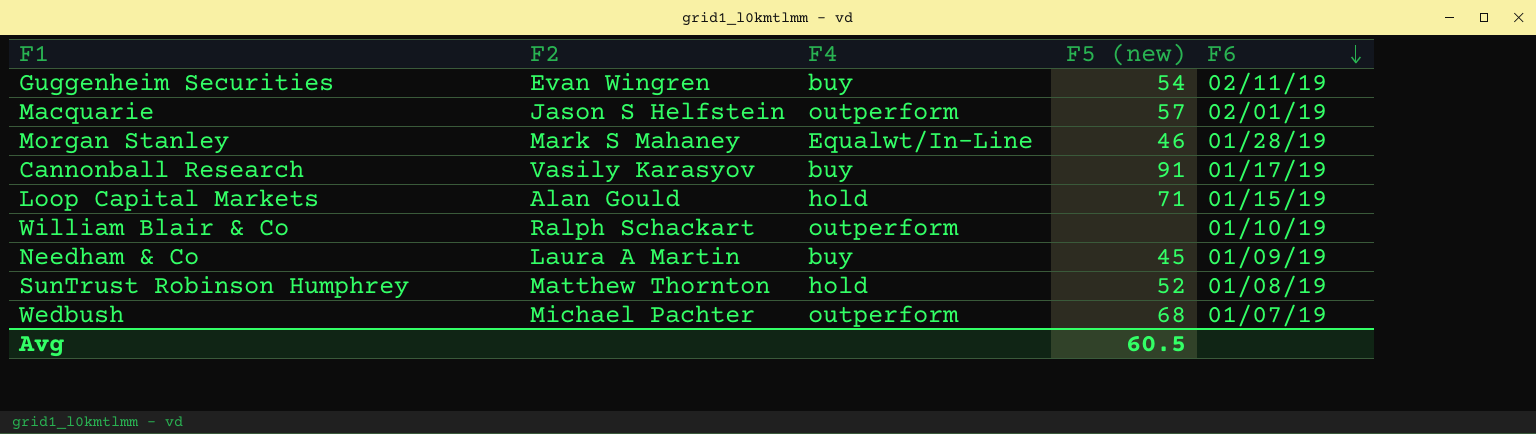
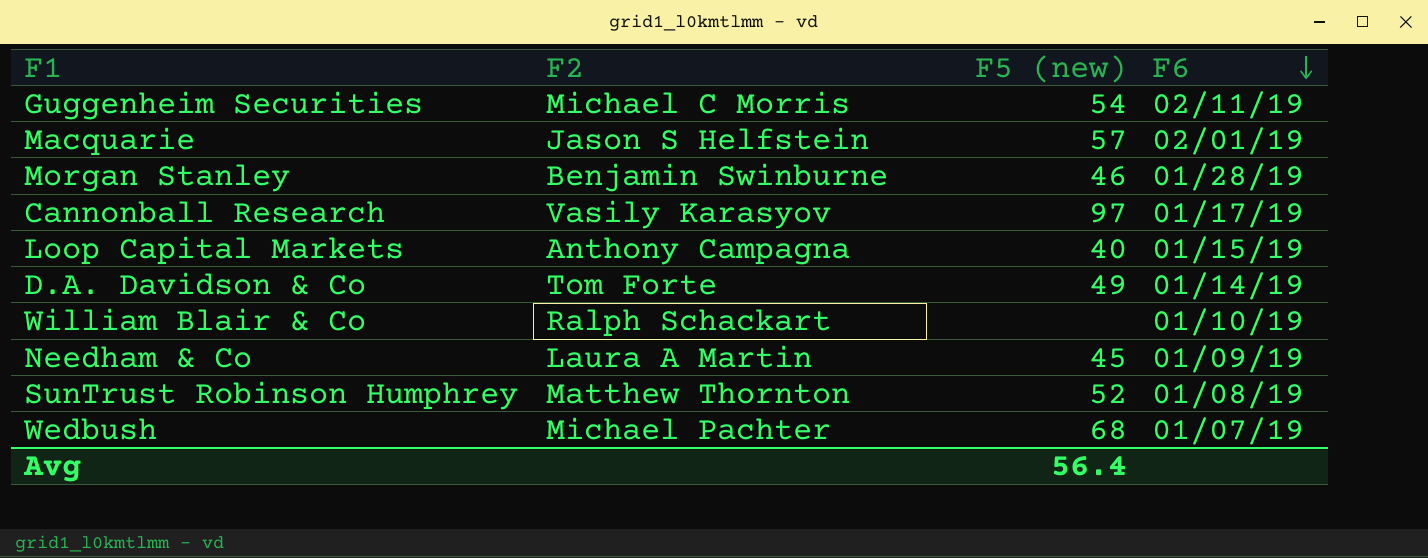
column F4 | position: 3 -> none
Guggenheim Securities | F2: Evan Wingren -> Michael C Morris
Morgan Stanley | F2: Mark S Mahaney -> Benjamin Swinburne
Cannonball Research | F5 (new): 91 -> 97
Loop Capital Markets | F2: Alan Gould -> Anthony Campagna
Loop Capital Markets | F5 (new): 71 -> 40
row D.A. Davidson & Co: none -> Tom Forte | 49 | 01/14/19
Avg | F5 (new): 60.5 -> 56.4

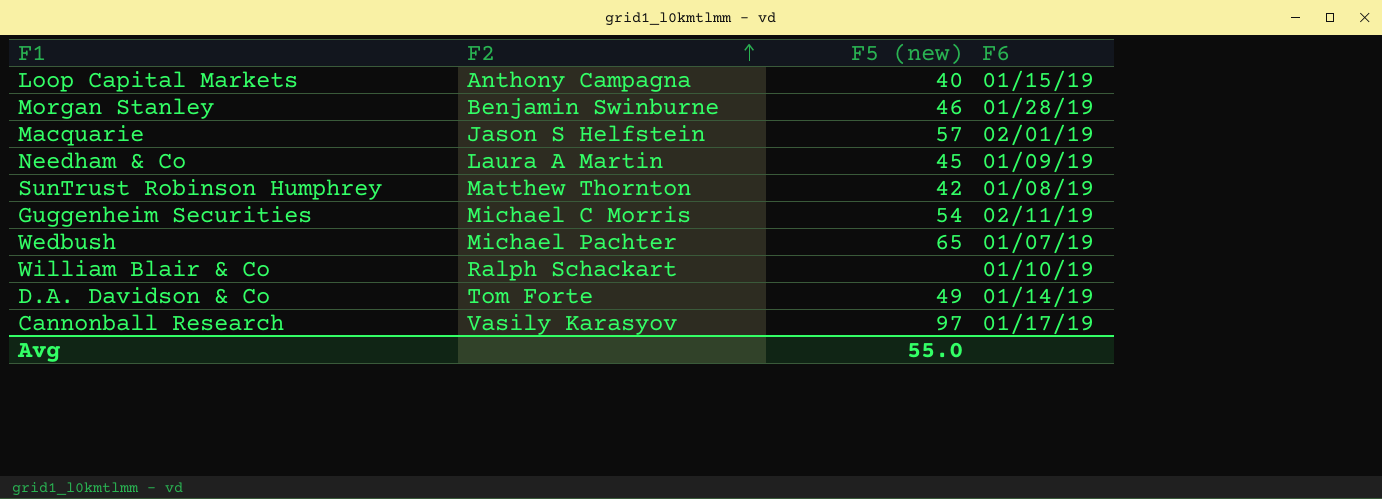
row order: F6 descending -> F2 ascending
SunTrust Robinson Humphrey | F5 (new): 52 -> 42
Wedbush | F5 (new): 68 -> 65
Avg | F5 (new): 56.4 -> 55.0

